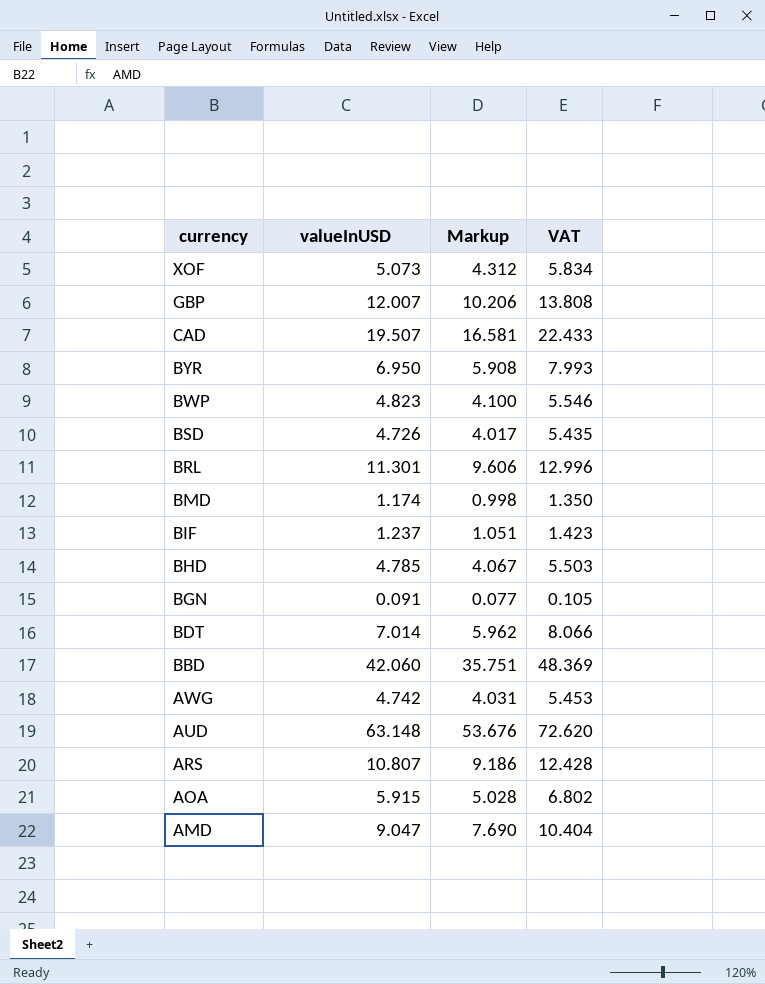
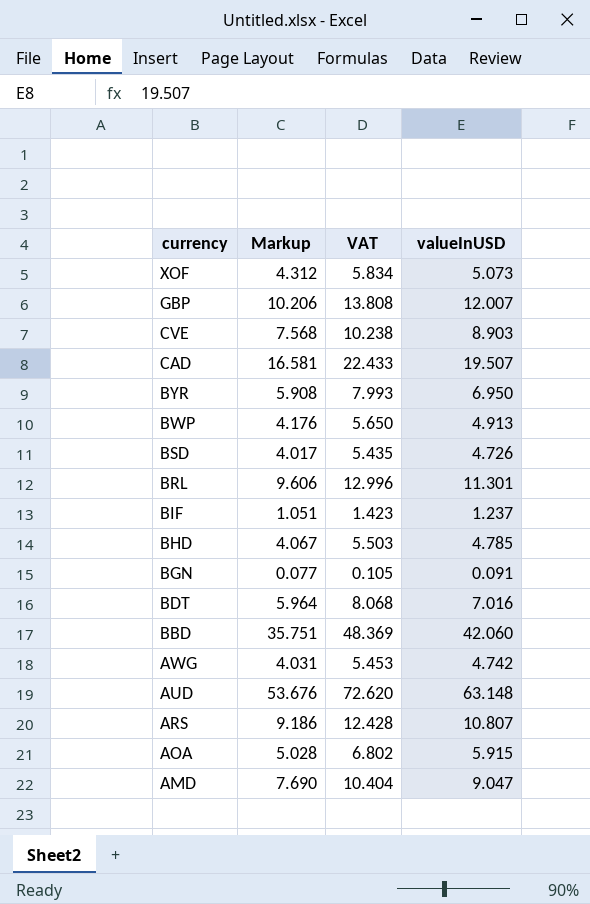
column valueInUSD | position: 2 -> 4
row BMD: 1.174 | 0.998 | 1.350 -> none
row CVE: none -> 7.568 | 10.238 | 8.903
BWP | Markup: 4.100 -> 4.176
BWP | VAT: 5.546 -> 5.650
BWP | valueInUSD: 4.823 -> 4.913
BDT | Markup: 5.962 -> 5.964
BDT | VAT: 8.066 -> 8.068
BDT | valueInUSD: 7.014 -> 7.016

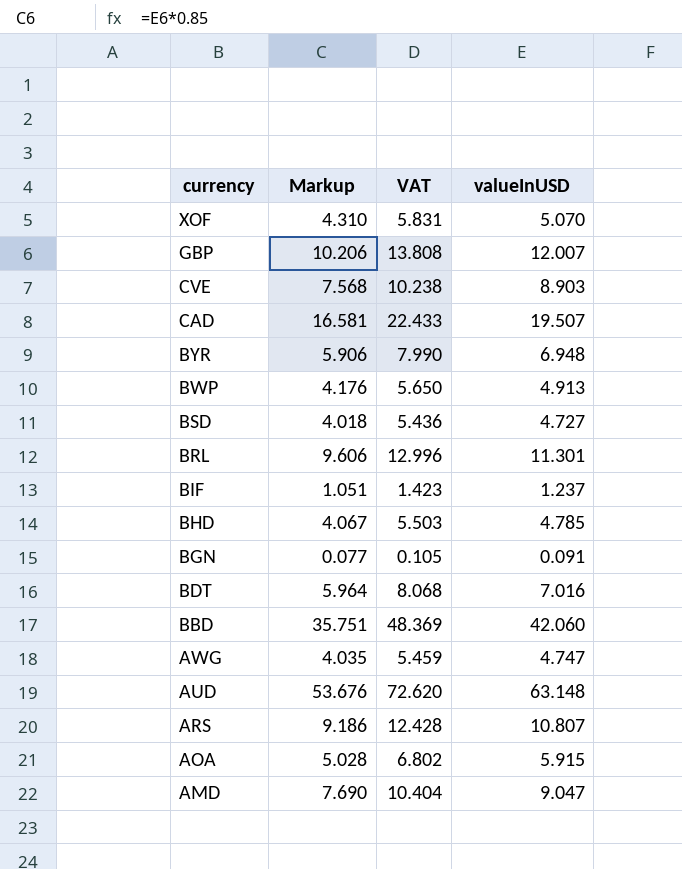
XOF | Markup: 4.312 -> 4.310
XOF | VAT: 5.834 -> 5.831
XOF | valueInUSD: 5.073 -> 5.070
BYR | Markup: 5.908 -> 5.906
BYR | VAT: 7.993 -> 7.990
BYR | valueInUSD: 6.950 -> 6.948
BSD | Markup: 4.017 -> 4.018
BSD | VAT: 5.435 -> 5.436
BSD | valueInUSD: 4.726 -> 4.727
AWG | Markup: 4.031 -> 4.035
AWG | VAT: 5.453 -> 5.459
AWG | valueInUSD: 4.742 -> 4.747

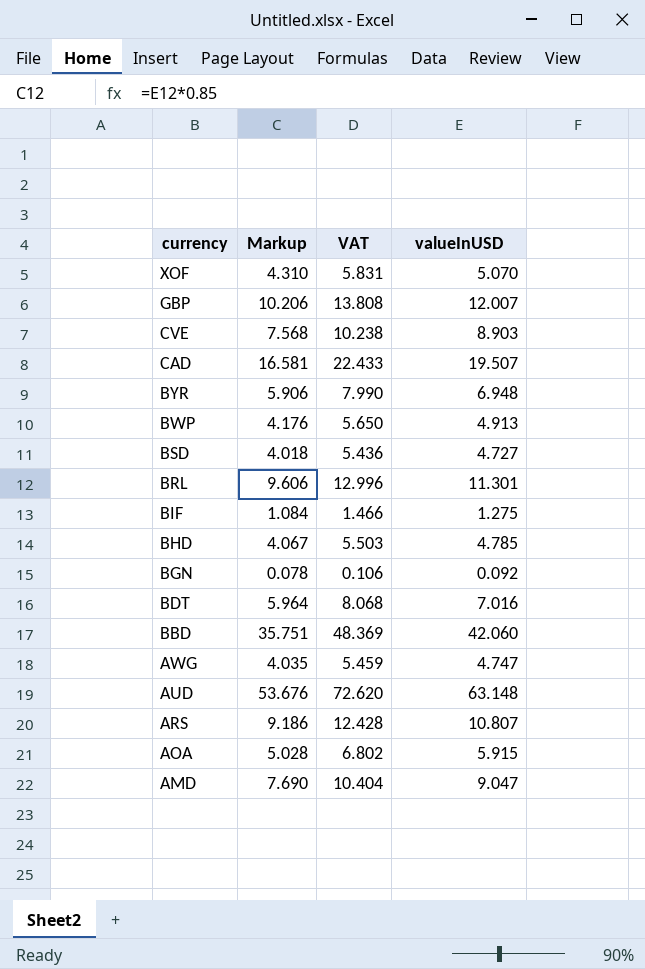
BIF | Markup: 1.051 -> 1.084
BIF | VAT: 1.423 -> 1.466
BIF | valueInUSD: 1.237 -> 1.275
BGN | Markup: 0.077 -> 0.078
BGN | VAT: 0.105 -> 0.106
BGN | valueInUSD: 0.091 -> 0.092

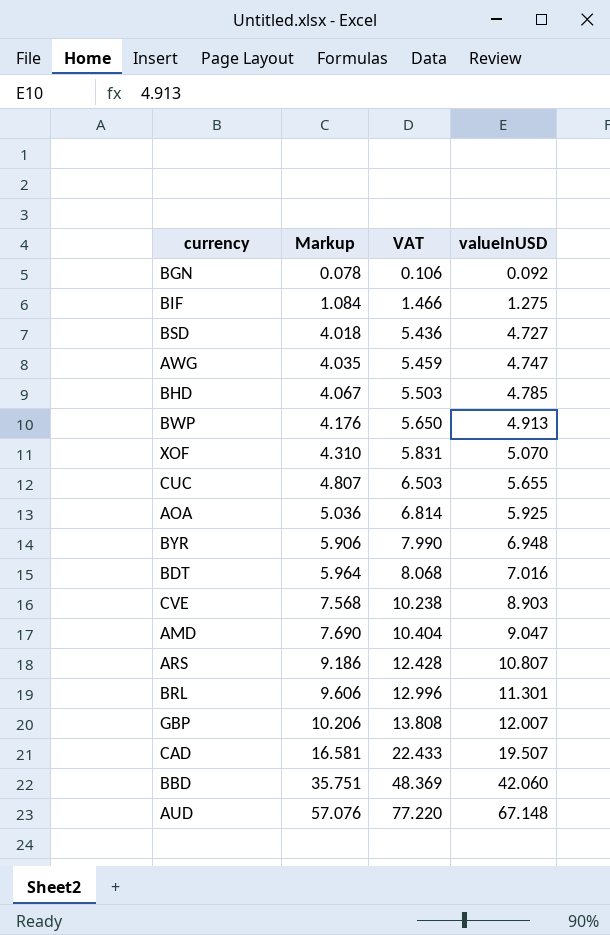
row order: currency descending -> Markup ascending
row CUC: none -> 4.807 | 6.503 | 5.655
AOA | Markup: 5.028 -> 5.036
AOA | VAT: 6.802 -> 6.814
AOA | valueInUSD: 5.915 -> 5.925
AUD | Markup: 53.676 -> 57.076
AUD | VAT: 72.620 -> 77.220
AUD | valueInUSD: 63.148 -> 67.148

